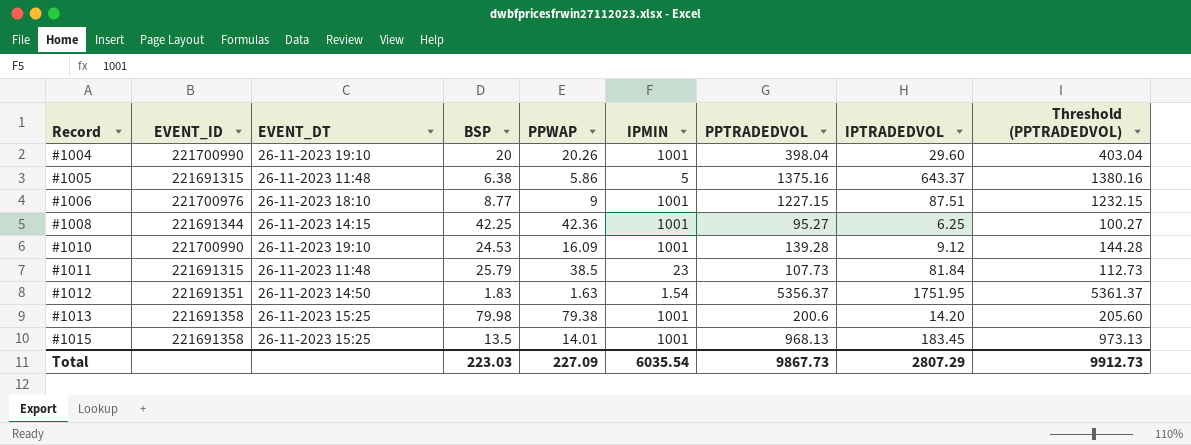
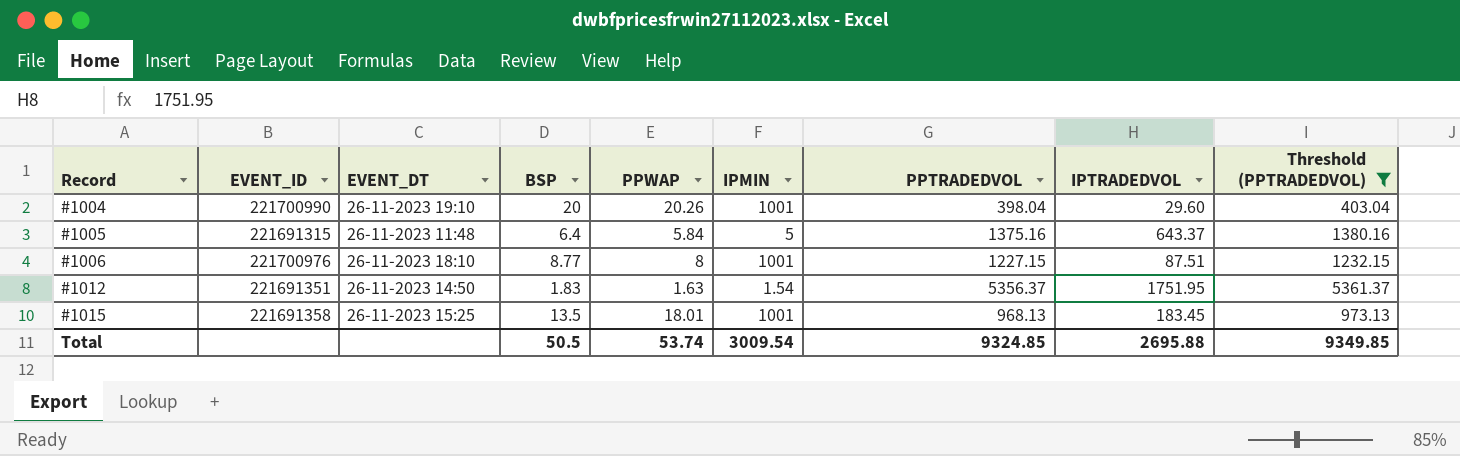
filter: none -> Threshold (PPTRADEDVOL) >= 403.04
#1005 | BSP: 6.38 -> 6.4
#1005 | PPWAP: 5.86 -> 5.84
#1006 | PPWAP: 9 -> 8
#1015 | PPWAP: 14.01 -> 18.01
Total | BSP: 223.03 -> 50.5
Total | PPWAP: 227.09 -> 53.74
Total | IPMIN: 6035.54 -> 3009.54
Total | PPTRADEDVOL: 9867.73 -> 9324.85
Total | IPTRADEDVOL: 2807.29 -> 2695.88
Total | Threshold (PPTRADEDVOL): 9912.73 -> 9349.85

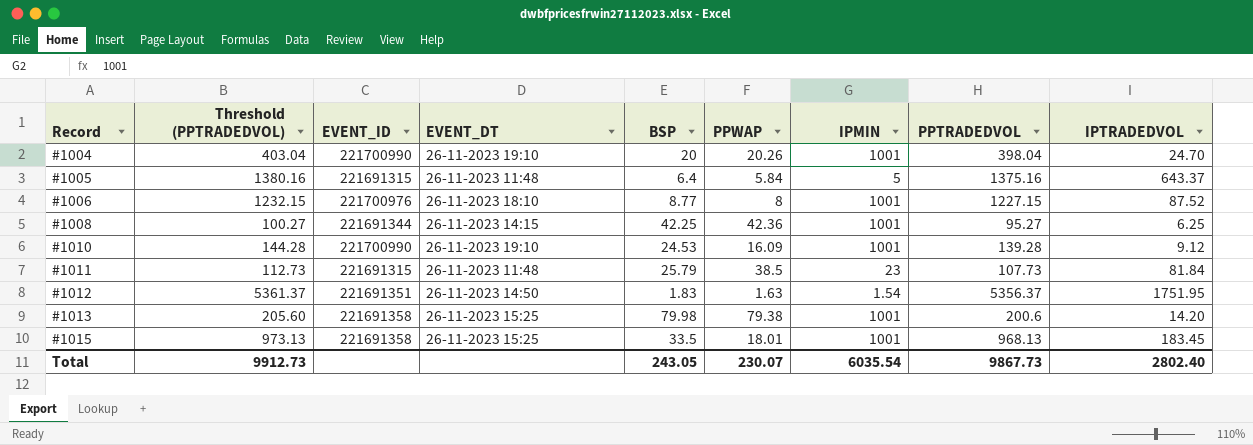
filter: Threshold (PPTRADEDVOL) >= 403.04 -> none
column Threshold (PPTRADEDVOL) | position: 9 -> 2
#1004 | IPTRADEDVOL: 29.60 -> 24.70
#1006 | IPTRADEDVOL: 87.51 -> 87.52
#1015 | BSP: 13.5 -> 33.5
Total | Threshold (PPTRADEDVOL): 9349.85 -> 9912.73
Total | BSP: 50.5 -> 243.05
Total | PPWAP: 53.74 -> 230.07
Total | IPMIN: 3009.54 -> 6035.54
Total | PPTRADEDVOL: 9324.85 -> 9867.73
Total | IPTRADEDVOL: 2695.88 -> 2802.40

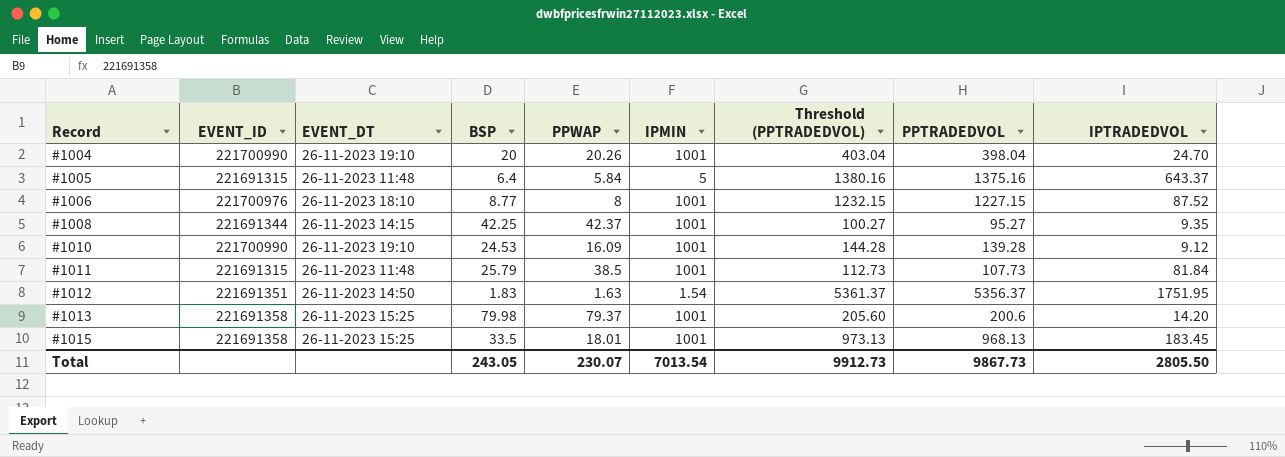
column Threshold (PPTRADEDVOL) | position: 2 -> 7
#1008 | PPWAP: 42.36 -> 42.37
#1008 | IPTRADEDVOL: 6.25 -> 9.35
#1011 | IPMIN: 23 -> 1001
#1013 | PPWAP: 79.38 -> 79.37
Total | IPMIN: 6035.54 -> 7013.54
Total | IPTRADEDVOL: 2802.40 -> 2805.50

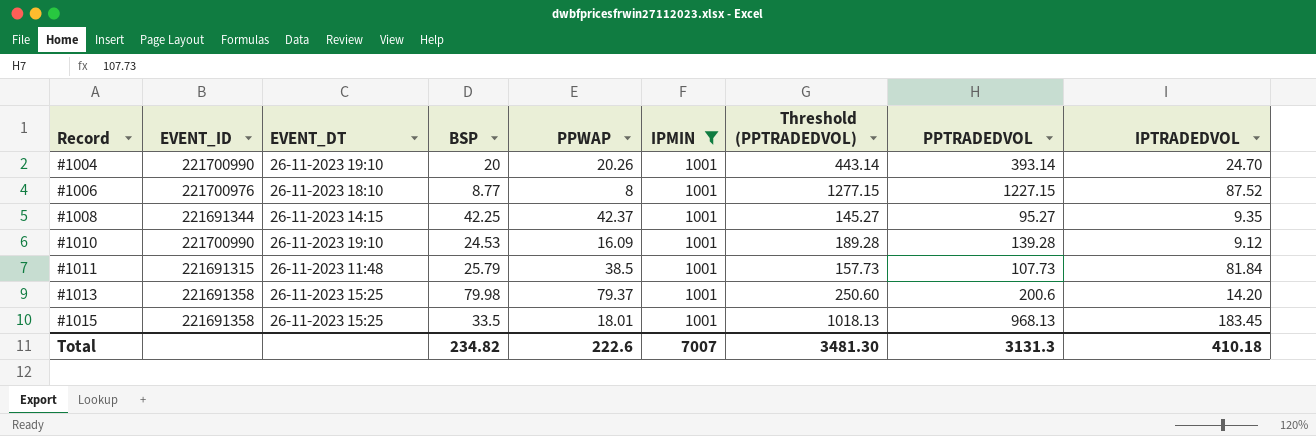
filter: none -> IPMIN = 1001
column Threshold (PPTRADEDVOL) | formula: [PPTRADEDVOL] + 5 -> [PPTRADEDVOL] + 50
#1004 | PPTRADEDVOL: 398.04 -> 393.14
Total | BSP: 243.05 -> 234.82
Total | PPWAP: 230.07 -> 222.6
Total | IPMIN: 7013.54 -> 7007
Total | Threshold (PPTRADEDVOL): 9912.73 -> 3481.30
Total | PPTRADEDVOL: 9867.73 -> 3131.3
Total | IPTRADEDVOL: 2805.50 -> 410.18

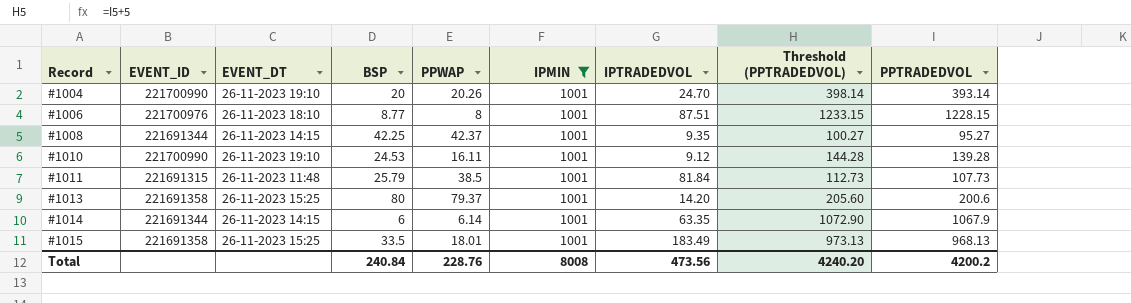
column IPTRADEDVOL | position: 9 -> 7
column Threshold (PPTRADEDVOL) | formula: [PPTRADEDVOL] + 50 -> [PPTRADEDVOL] + 5
#1006 | IPTRADEDVOL: 87.52 -> 87.51
#1006 | PPTRADEDVOL: 1227.15 -> 1228.15
#1010 | PPWAP: 16.09 -> 16.11
#1013 | BSP: 79.98 -> 80
row #1014: none -> 221691344 | 26-11-2023 14:15 | 6 | 6.14 | 1001 | 63.35 | 1072.90 | 1067.9
#1015 | IPTRADEDVOL: 183.45 -> 183.49
Total | BSP: 234.82 -> 240.84
Total | PPWAP: 222.6 -> 228.76
Total | IPMIN: 7007 -> 8008
Total | IPTRADEDVOL: 410.18 -> 473.56
Total | Threshold (PPTRADEDVOL): 3481.30 -> 4240.20
Total | PPTRADEDVOL: 3131.3 -> 4200.2

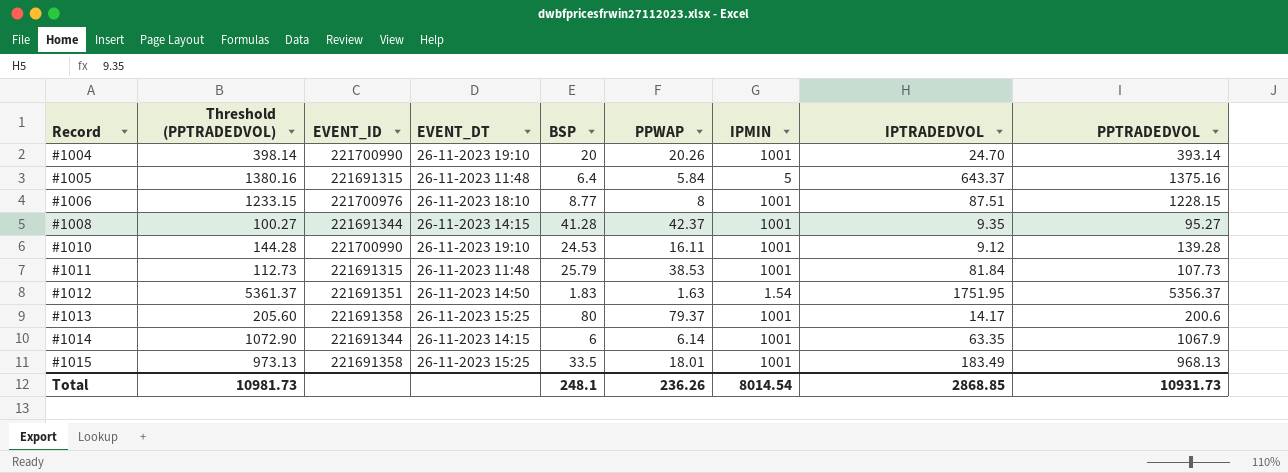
filter: IPMIN = 1001 -> none
column Threshold (PPTRADEDVOL) | position: 8 -> 2
#1008 | BSP: 42.25 -> 41.28
#1011 | PPWAP: 38.5 -> 38.53
#1013 | IPTRADEDVOL: 14.20 -> 14.17
Total | Threshold (PPTRADEDVOL): 4240.20 -> 10981.73
Total | BSP: 240.84 -> 248.1
Total | PPWAP: 228.76 -> 236.26
Total | IPMIN: 8008 -> 8014.54
Total | IPTRADEDVOL: 473.56 -> 2868.85
Total | PPTRADEDVOL: 4200.2 -> 10931.73

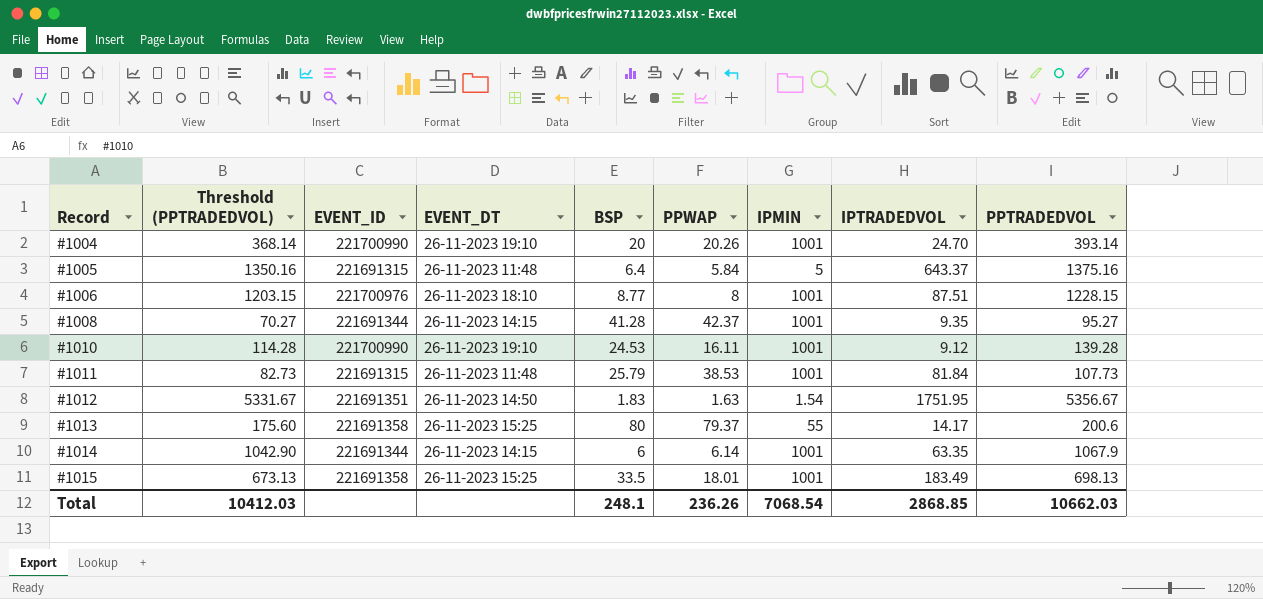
column Threshold (PPTRADEDVOL) | formula: [PPTRADEDVOL] + 5 -> [PPTRADEDVOL] - 25
#1012 | PPTRADEDVOL: 5356.37 -> 5356.67
#1013 | IPMIN: 1001 -> 55
#1015 | PPTRADEDVOL: 968.13 -> 698.13
Total | Threshold (PPTRADEDVOL): 10981.73 -> 10412.03
Total | IPMIN: 8014.54 -> 7068.54
Total | PPTRADEDVOL: 10931.73 -> 10662.03

